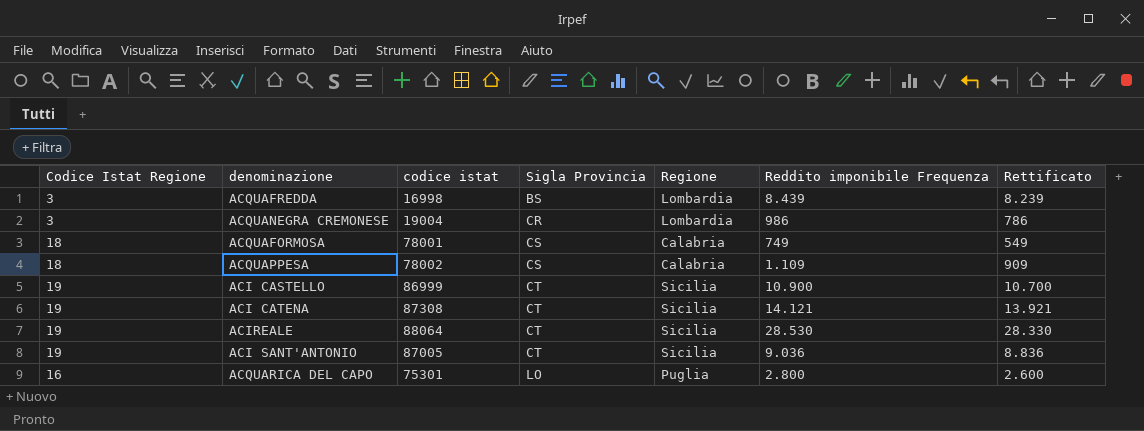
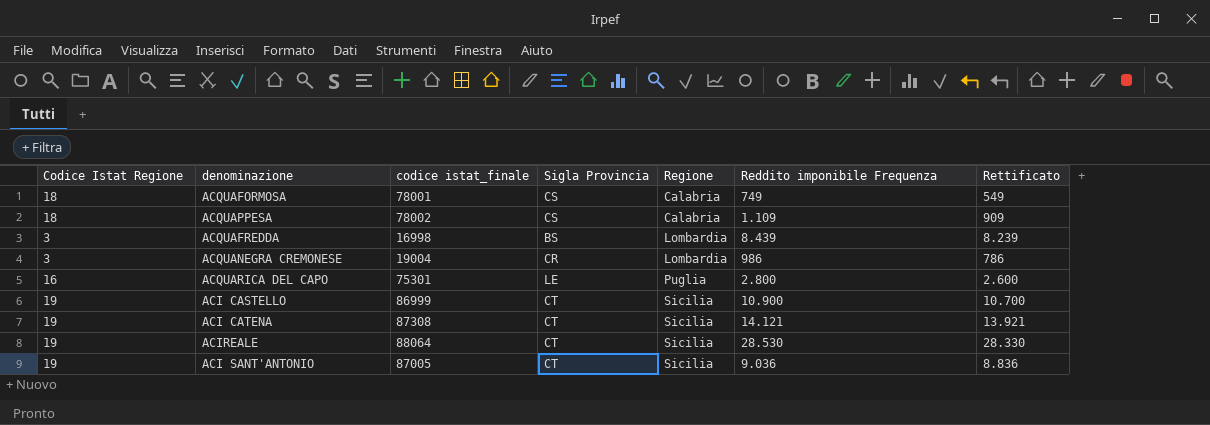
row order: Sigla Provincia ascending -> Regione ascending
column name: codice istat -> codice istat_finale
ACQUARICA DEL CAPO | Sigla Provincia: LO -> LE

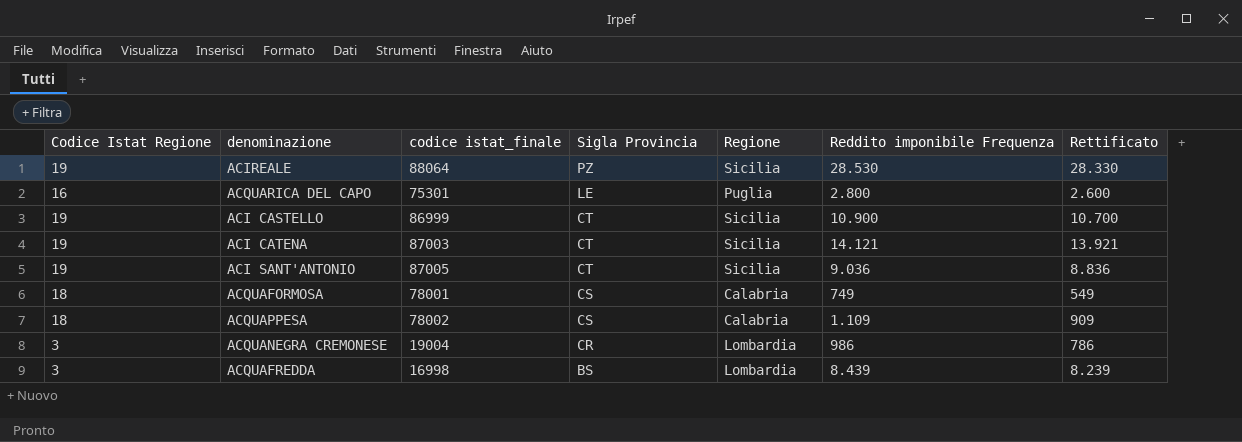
row order: Regione ascending -> Sigla Provincia descending
ACIREALE | Sigla Provincia: CT -> PZ
ACI CATENA | codice istat_finale: 87308 -> 87003

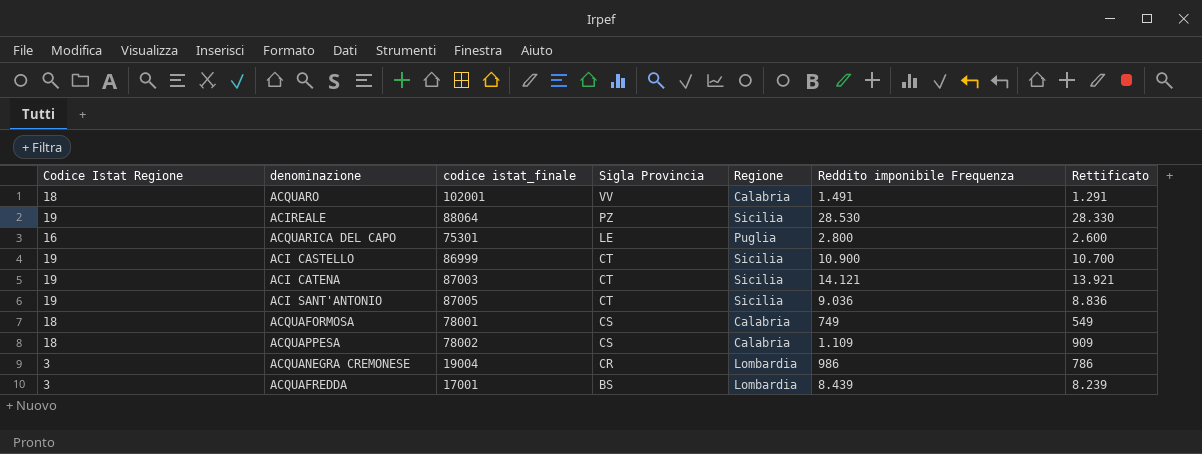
row ACQUARO: none -> 18 | 102001 | VV | Calabria | 1.491 | 1.291
ACQUAFREDDA | codice istat_finale: 16998 -> 17001

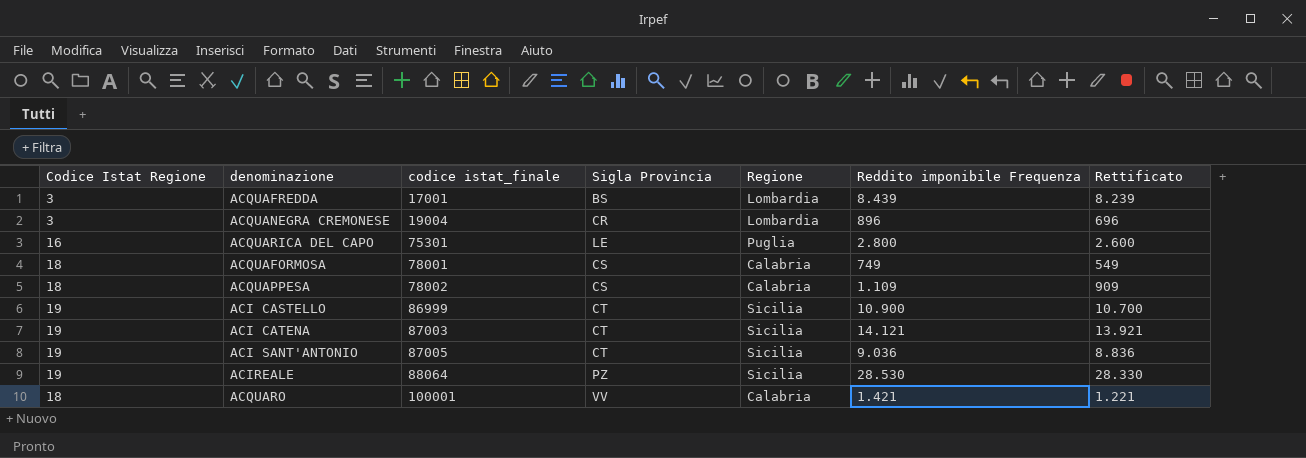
row order: Sigla Provincia descending -> codice istat_finale ascending
ACQUANEGRA CREMONESE | Reddito imponibile Frequenza: 986 -> 896
ACQUANEGRA CREMONESE | Rettificato: 786 -> 696
ACQUARO | codice istat_finale: 102001 -> 100001
ACQUARO | Reddito imponibile Frequenza: 1.491 -> 1.421
ACQUARO | Rettificato: 1.291 -> 1.221

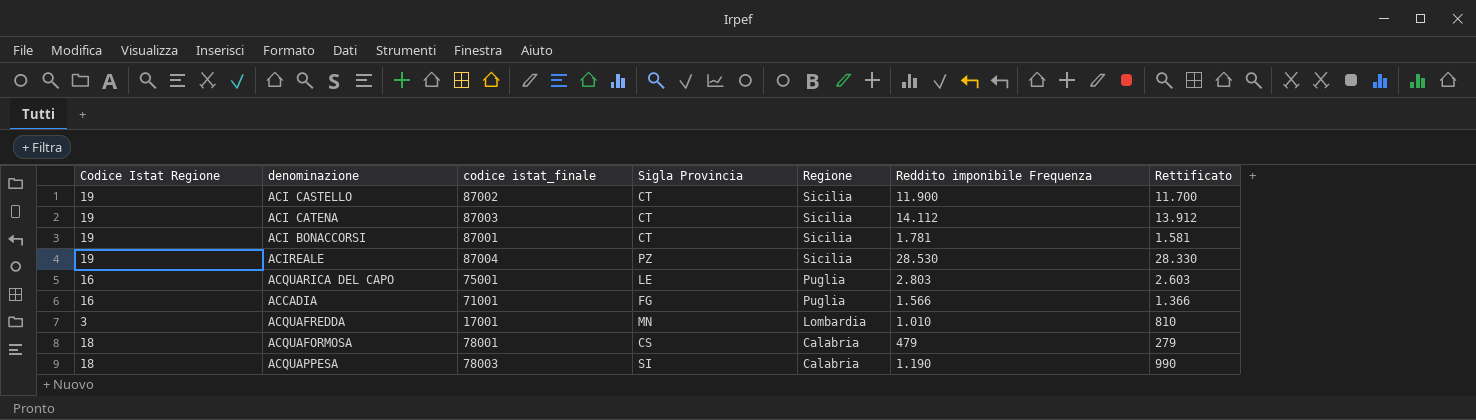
row order: codice istat_finale ascending -> Regione descending
row ACQUANEGRA CREMONESE: 3 | 19004 | CR | Lombardia | 896 | 696 -> none
row ACI SANT'ANTONIO: 19 | 87005 | CT | Sicilia | 9.036 | 8.836 -> none
row ACQUARO: 18 | 100001 | VV | Calabria | 1.421 | 1.221 -> none
ACI CASTELLO | codice istat_finale: 86999 -> 87002
ACI CASTELLO | Reddito imponibile Frequenza: 10.900 -> 11.900
ACI CASTELLO | Rettificato: 10.700 -> 11.700
ACI CATENA | Reddito imponibile Frequenza: 14.121 -> 14.112
ACI CATENA | Rettificato: 13.921 -> 13.912
row ACI BONACCORSI: none -> 19 | 87001 | CT | Sicilia | 1.781 | 1.581
ACIREALE | codice istat_finale: 88064 -> 87004
ACQUARICA DEL CAPO | codice istat_finale: 75301 -> 75001
ACQUARICA DEL CAPO | Reddito imponibile Frequenza: 2.800 -> 2.803
ACQUARICA DEL CAPO | Rettificato: 2.600 -> 2.603
row ACCADIA: none -> 16 | 71001 | FG | Puglia | 1.566 | 1.366
ACQUAFREDDA | Sigla Provincia: BS -> MN
ACQUAFREDDA | Reddito imponibile Frequenza: 8.439 -> 1.010
ACQUAFREDDA | Rettificato: 8.239 -> 810
ACQUAFORMOSA | Reddito imponibile Frequenza: 749 -> 479
ACQUAFORMOSA | Rettificato: 549 -> 279
ACQUAPPESA | codice istat_finale: 78002 -> 78003
ACQUAPPESA | Sigla Provincia: CS -> SI
ACQUAPPESA | Reddito imponibile Frequenza: 1.109 -> 1.190
ACQUAPPESA | Rettificato: 909 -> 990

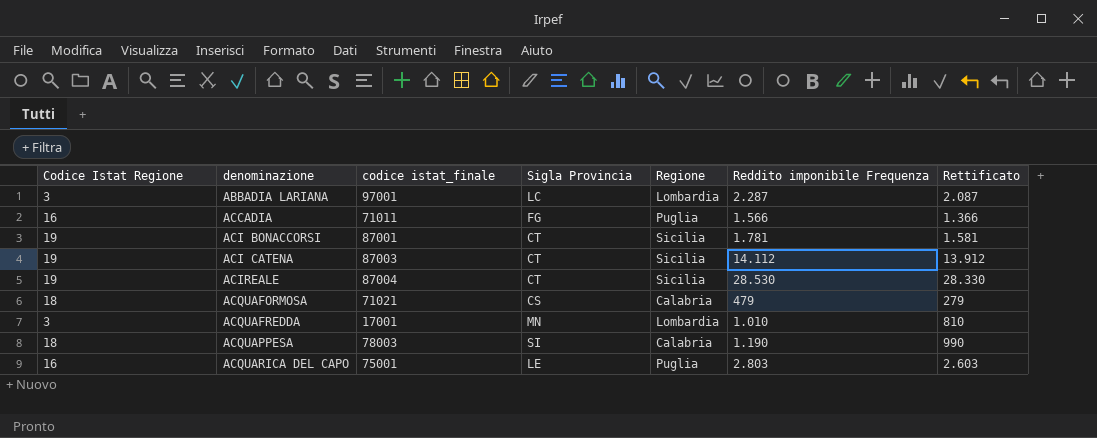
row order: Regione descending -> denominazione ascending
row ACI CASTELLO: 19 | 87002 | CT | Sicilia | 11.900 | 11.700 -> none
row ABBADIA LARIANA: none -> 3 | 97001 | LC | Lombardia | 2.287 | 2.087
ACCADIA | codice istat_finale: 71001 -> 71011
ACIREALE | Sigla Provincia: PZ -> CT
ACQUAFORMOSA | codice istat_finale: 78001 -> 71021

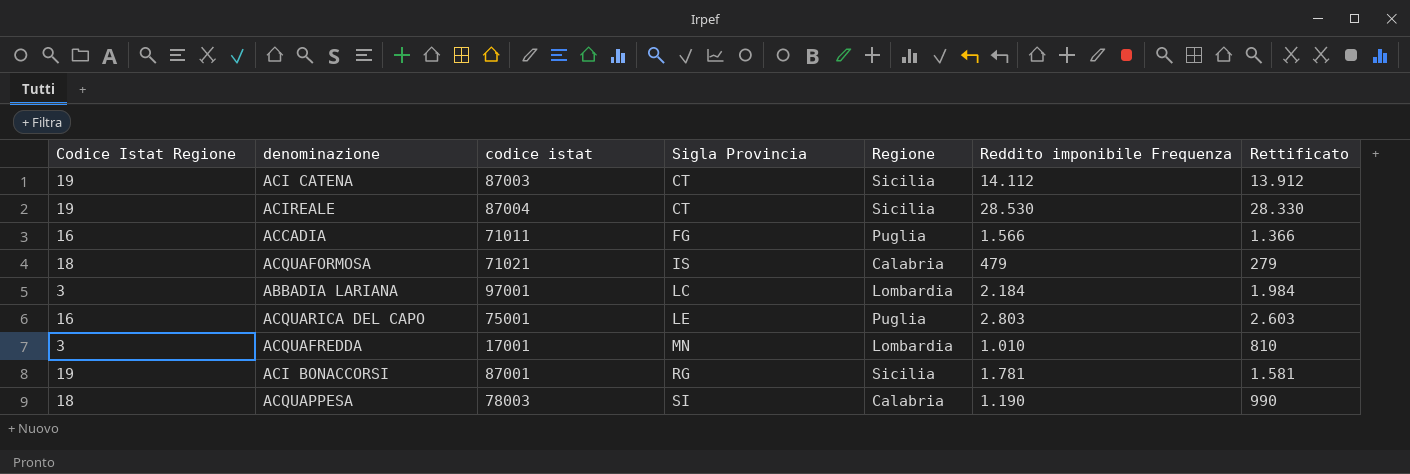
row order: denominazione ascending -> Sigla Provincia ascending
column name: codice istat_finale -> codice istat
ACQUAFORMOSA | Sigla Provincia: CS -> IS
ABBADIA LARIANA | Reddito imponibile Frequenza: 2.287 -> 2.184
ABBADIA LARIANA | Rettificato: 2.087 -> 1.984
ACI BONACCORSI | Sigla Provincia: CT -> RG

